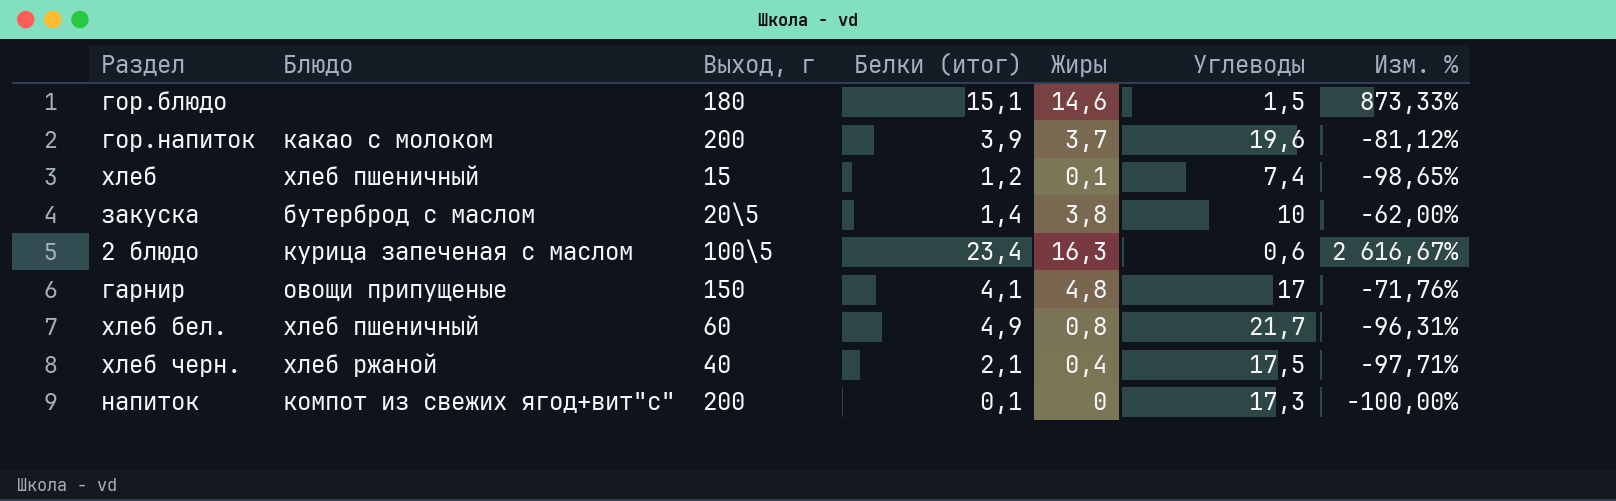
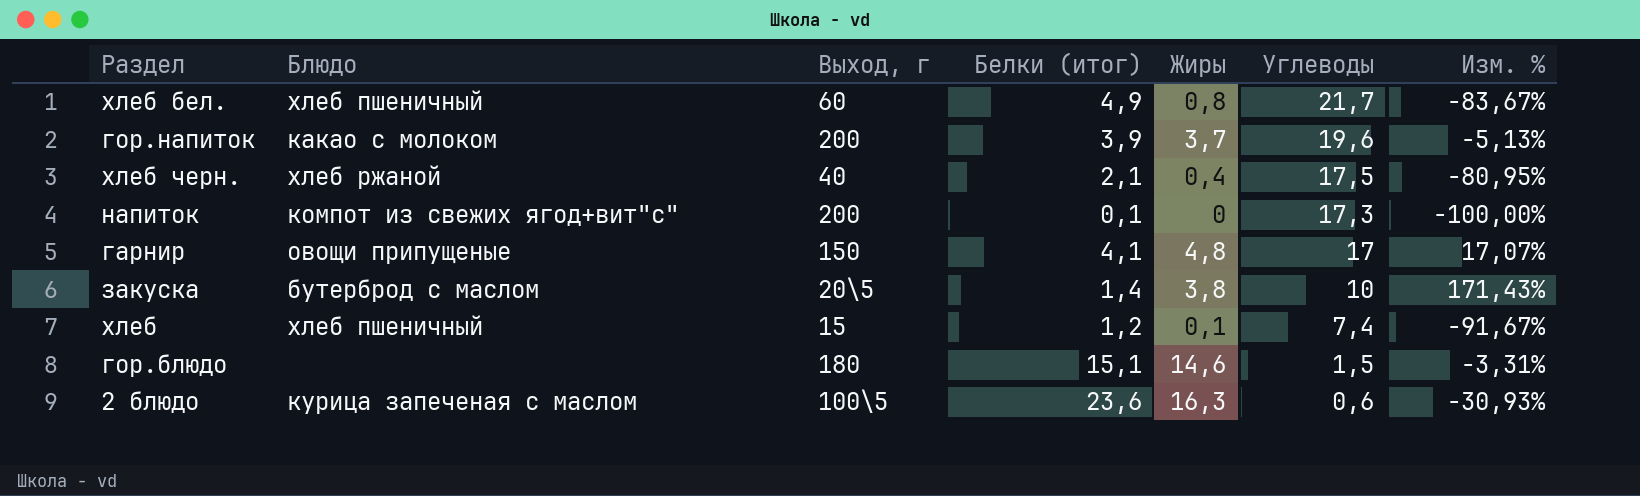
row order: none -> Углеводы descending
column Изм. % | formula: ([Жиры] - [Углеводы]) / [Углеводы] -> ([Жиры] - [Белки (итог)]) / [Белки (итог)]
2 блюдо | Белки (итог): 23,4 -> 23,6

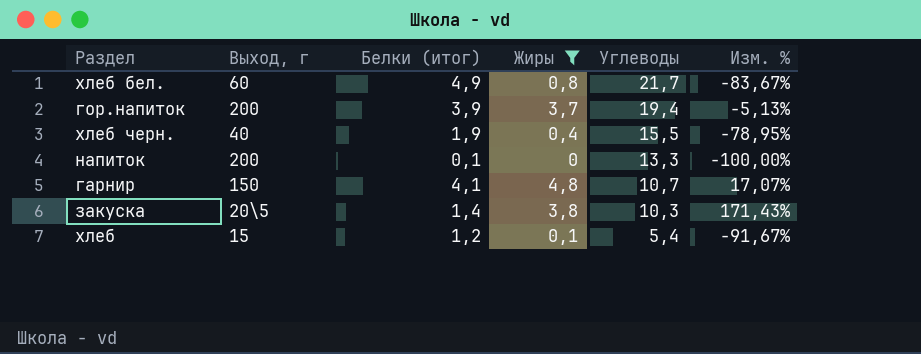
filter: none -> Жиры <= 4,8
column Блюдо | position: 2 -> none
гор.напиток | Углеводы: 19,6 -> 19,4
хлеб черн. | Белки (итог): 2,1 -> 1,9
хлеб черн. | Углеводы: 17,5 -> 15,5
хлеб черн. | Изм. %: -80,95% -> -78,95%
напиток | Углеводы: 17,3 -> 13,3
гарнир | Углеводы: 17 -> 10,7
закуска | Углеводы: 10 -> 10,3
хлеб | Углеводы: 7,4 -> 5,4

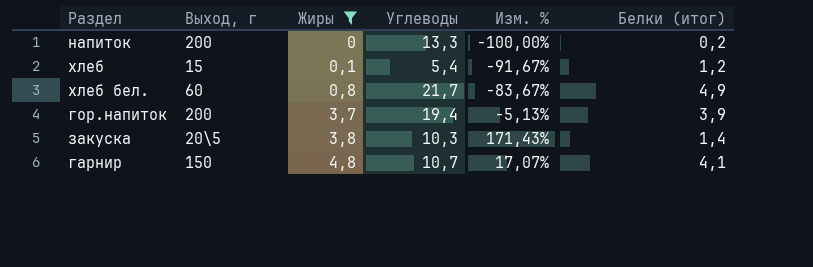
row order: Углеводы descending -> Жиры ascending
column Белки (итог) | position: 3 -> 6
row хлеб черн.: 40 | 1,9 | 0,4 | 15,5 | -78,95% -> none
напиток | Белки (итог): 0,1 -> 0,2

